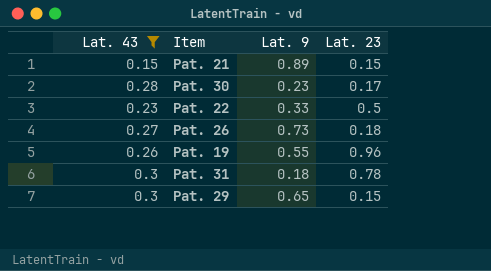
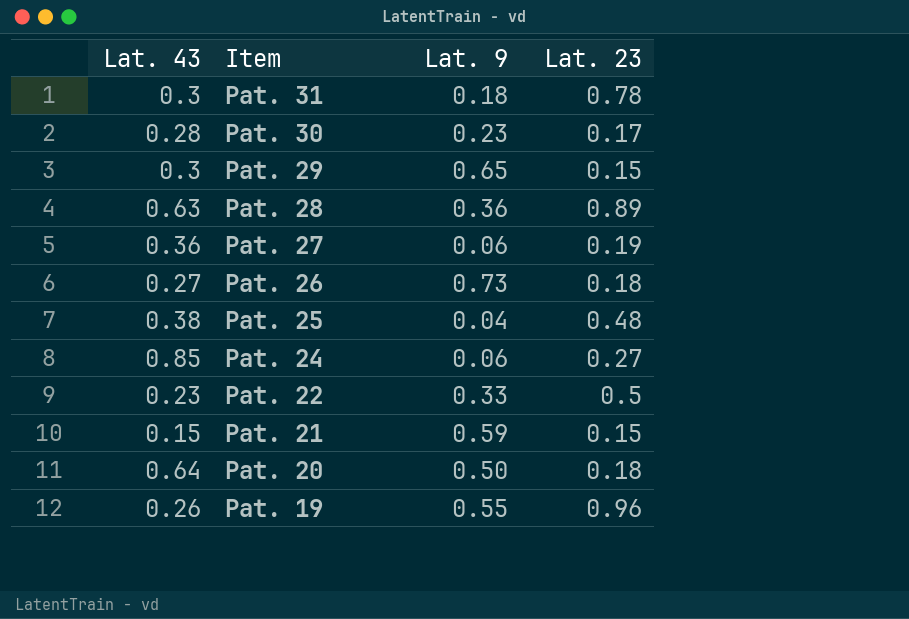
filter: Lat. 43 <= 0.3 -> none
row order: none -> Item descending
Pat. 21 | Lat. 9: 0.89 -> 0.59

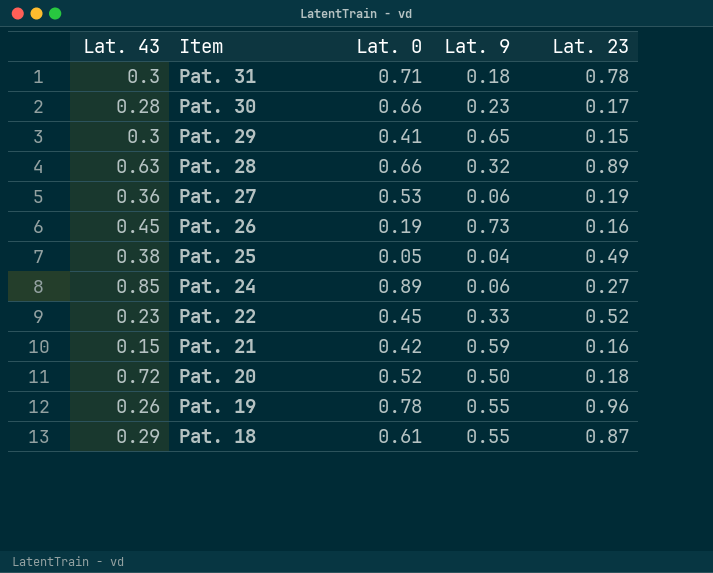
column Lat. 0 | position: none -> 3
Pat. 28 | Lat. 9: 0.36 -> 0.32
Pat. 26 | Lat. 43: 0.27 -> 0.45
Pat. 26 | Lat. 23: 0.18 -> 0.16
Pat. 25 | Lat. 23: 0.48 -> 0.49
Pat. 22 | Lat. 23: 0.5 -> 0.52
Pat. 21 | Lat. 23: 0.15 -> 0.16
Pat. 20 | Lat. 43: 0.64 -> 0.72
row Pat. 18: none -> 0.29 | 0.61 | 0.55 | 0.87

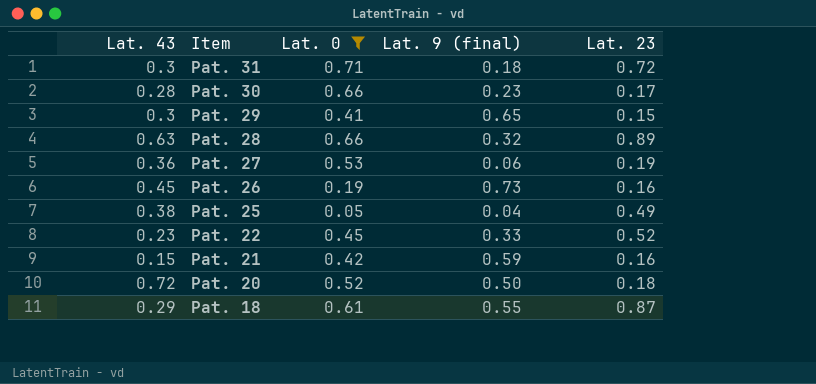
filter: none -> Lat. 0 <= 0.71
column name: Lat. 9 -> Lat. 9 (final)
Pat. 31 | Lat. 23: 0.78 -> 0.72

